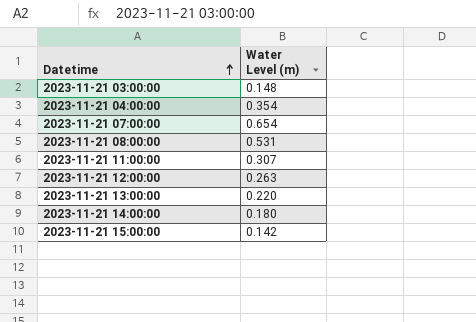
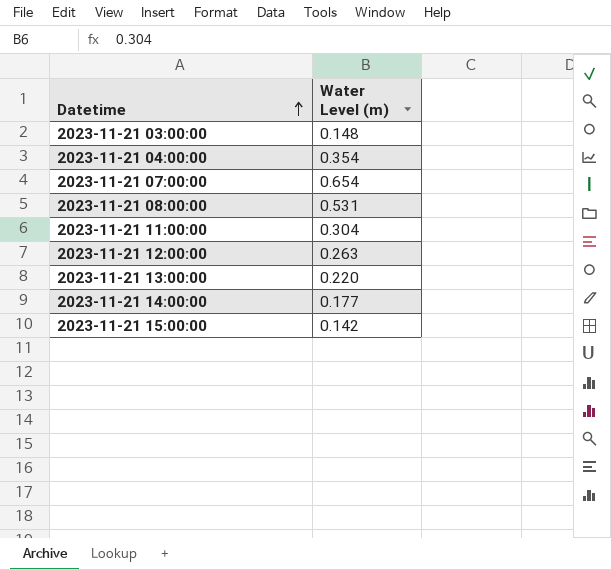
2023-11-21 11:00:00 | Water Level (m): 0.307 -> 0.304
2023-11-21 14:00:00 | Water Level (m): 0.180 -> 0.177

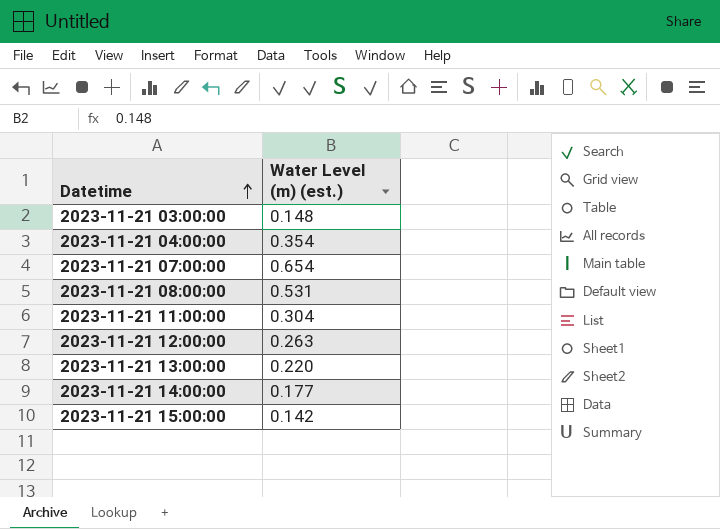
column name: Water Level (m) -> Water Level (m) (est.)

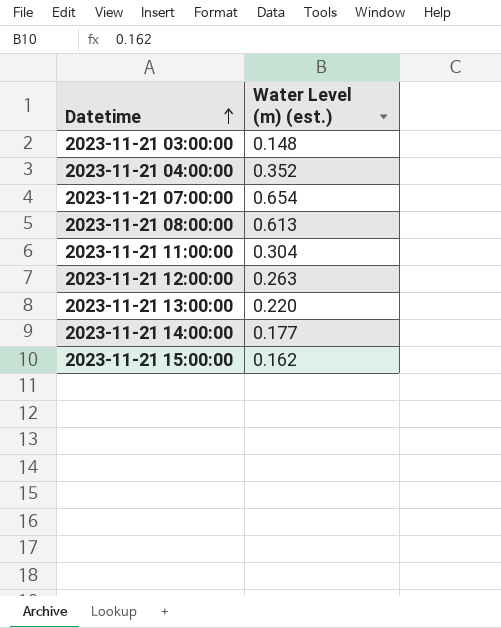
2023-11-21 04:00:00 | Water Level (m) (est.): 0.354 -> 0.352
2023-11-21 08:00:00 | Water Level (m) (est.): 0.531 -> 0.613
2023-11-21 15:00:00 | Water Level (m) (est.): 0.142 -> 0.162

